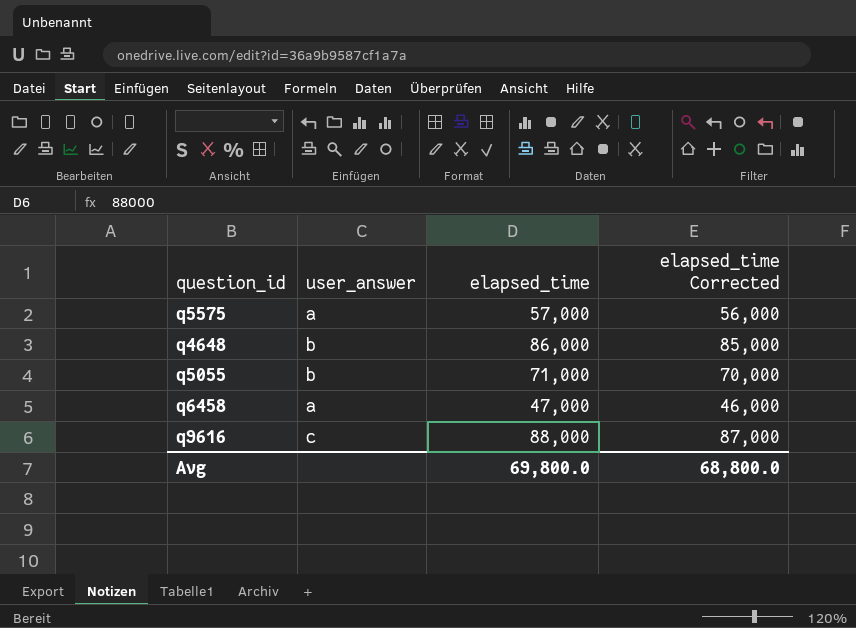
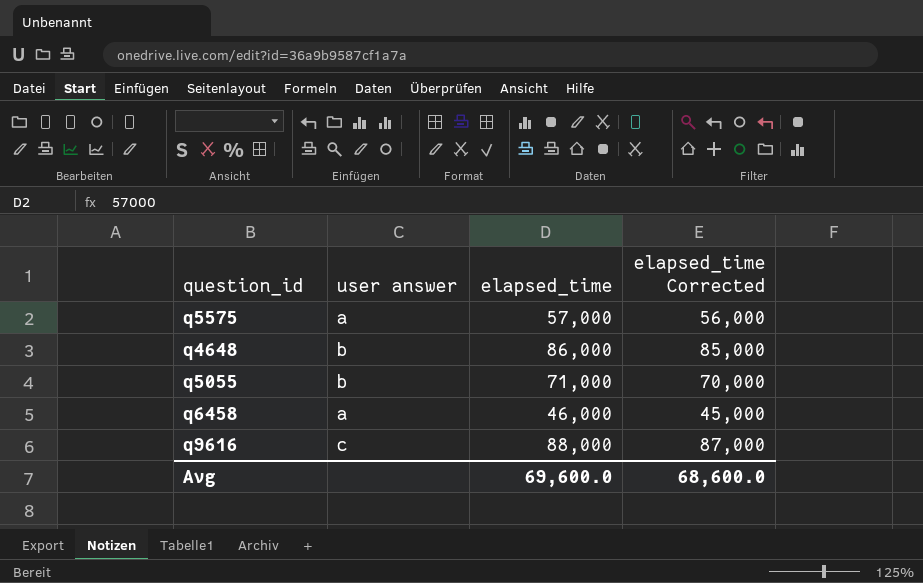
column name: user_answer -> user answer
q6458 | elapsed_time: 47,000 -> 46,000
q6458 | elapsed_time Corrected: 46,000 -> 45,000
Avg | elapsed_time: 69,800.0 -> 69,600.0
Avg | elapsed_time Corrected: 68,800.0 -> 68,600.0

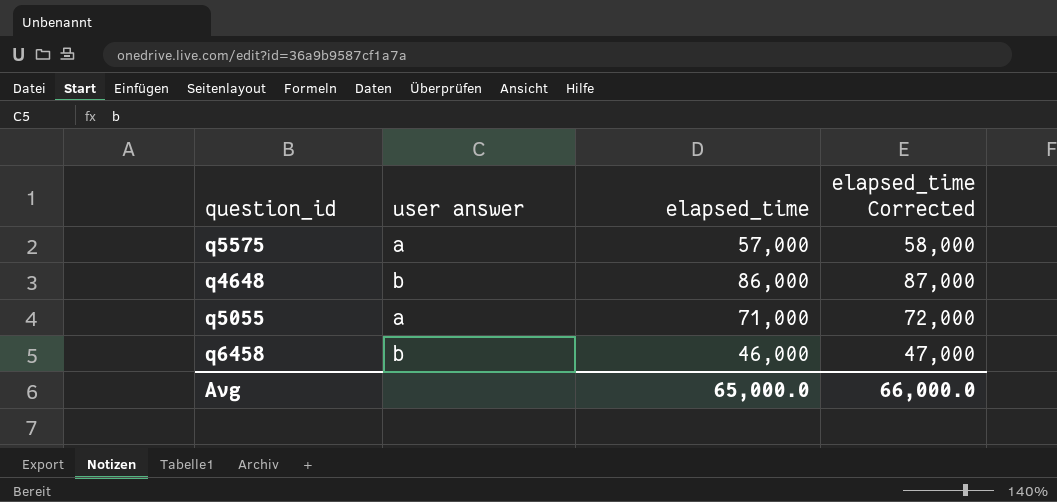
column elapsed_time Corrected | formula: [elapsed_time] - 1000 -> [elapsed_time] + 1000
row q9616: c | 88,000 | 87,000 -> none
q5055 | user answer: b -> a
q6458 | user answer: a -> b
Avg | elapsed_time: 69,600.0 -> 65,000.0
Avg | elapsed_time Corrected: 68,600.0 -> 66,000.0

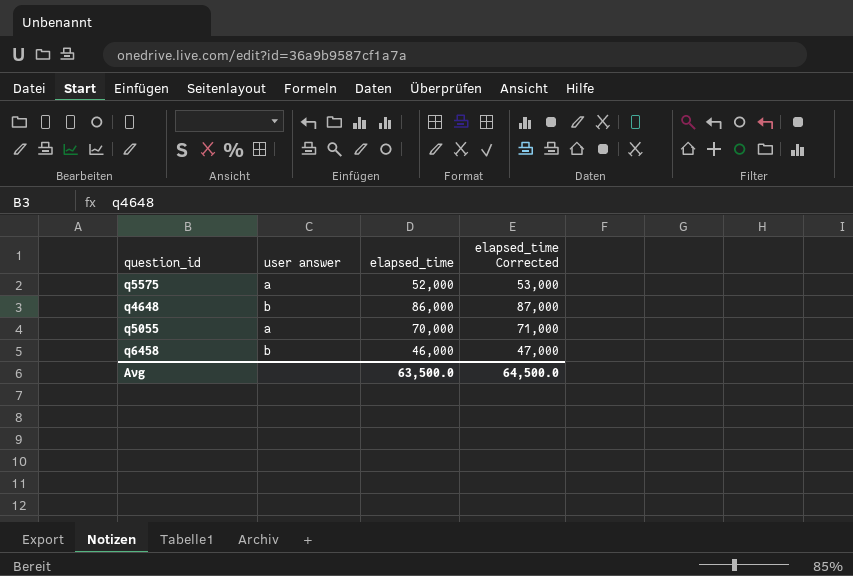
q5575 | elapsed_time: 57,000 -> 52,000
q5575 | elapsed_time Corrected: 58,000 -> 53,000
q5055 | elapsed_time: 71,000 -> 70,000
q5055 | elapsed_time Corrected: 72,000 -> 71,000
Avg | elapsed_time: 65,000.0 -> 63,500.0
Avg | elapsed_time Corrected: 66,000.0 -> 64,500.0

